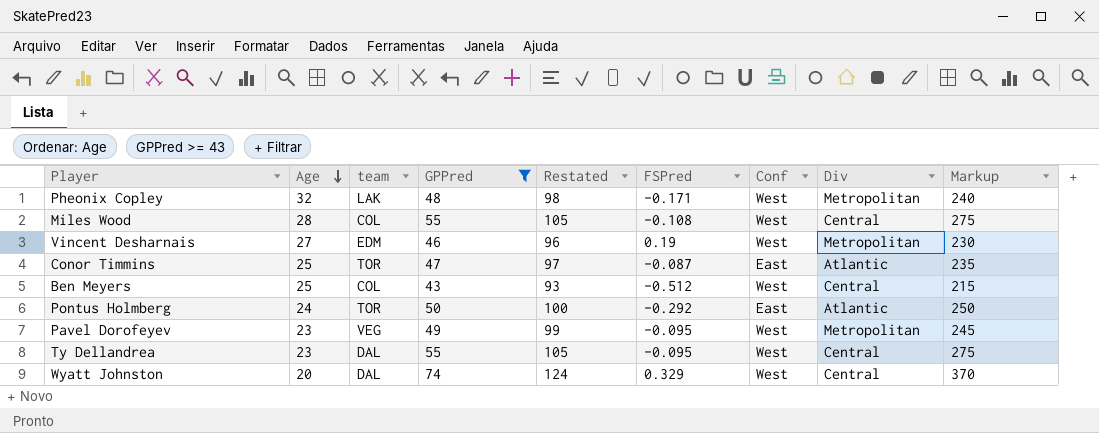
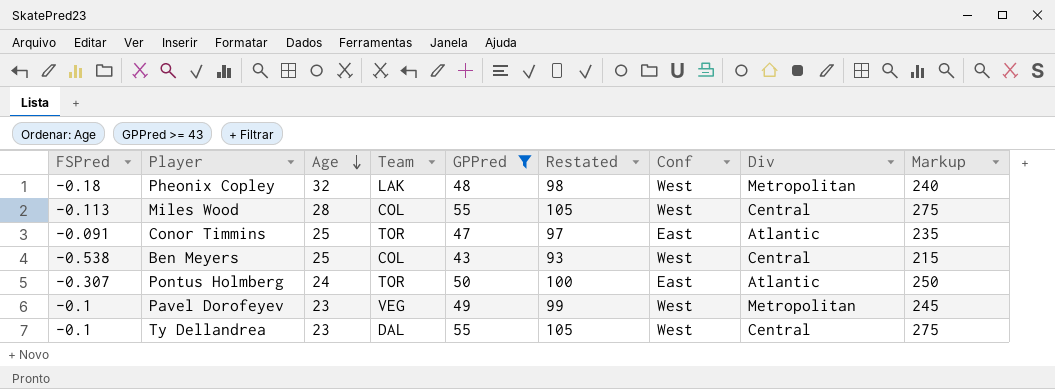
column FSPred | position: 6 -> 1
column name: team -> Team
row Vincent Desharnais: 27 | EDM | 46 | 96 | 0.19 | West | Metropolitan | 230 -> none
row Wyatt Johnston: 20 | DAL | 74 | 124 | 0.329 | West | Central | 370 -> none
Pheonix Copley | FSPred: -0.171 -> -0.18
Miles Wood | FSPred: -0.108 -> -0.113
Conor Timmins | FSPred: -0.087 -> -0.091
Ben Meyers | FSPred: -0.512 -> -0.538
Pontus Holmberg | FSPred: -0.292 -> -0.307
Pavel Dorofeyev | FSPred: -0.095 -> -0.1
Ty Dellandrea | FSPred: -0.095 -> -0.1

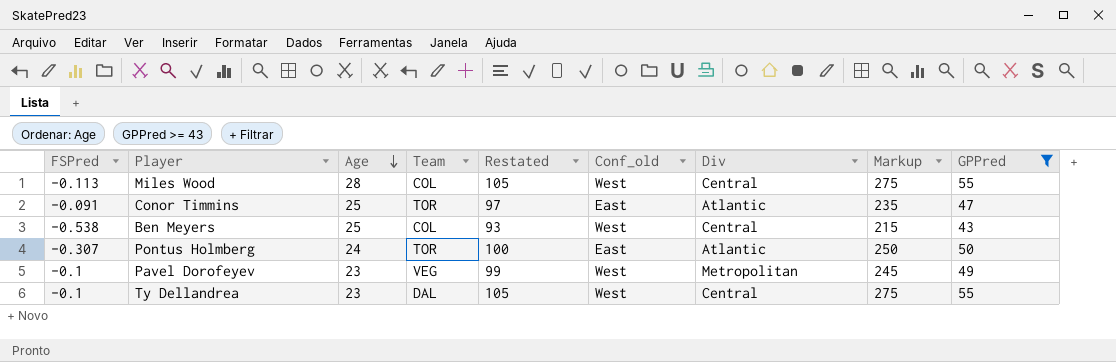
column name: Conf -> Conf_old
column GPPred | position: 5 -> 9
row Pheonix Copley: -0.18 | 32 | LAK | 48 | 98 | West | Metropolitan | 240 -> none

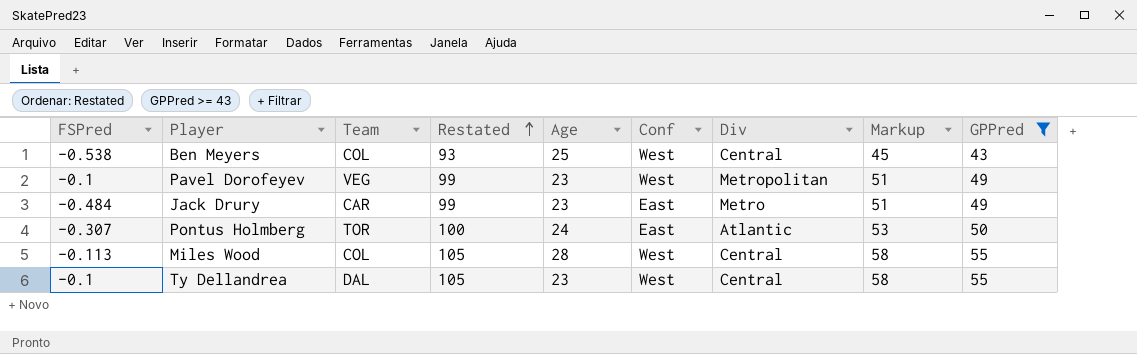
row order: Age descending -> Restated ascending
column Age | position: 3 -> 5
column name: Conf_old -> Conf
column Markup | formula: [GPPred] * 5 -> [GPPred] * 1.05
row Conor Timmins: -0.091 | 25 | TOR | 97 | East | Atlantic | 235 | 47 -> none
row Jack Drury: none -> -0.484 | CAR | 99 | 23 | East | Metro | 51 | 49

